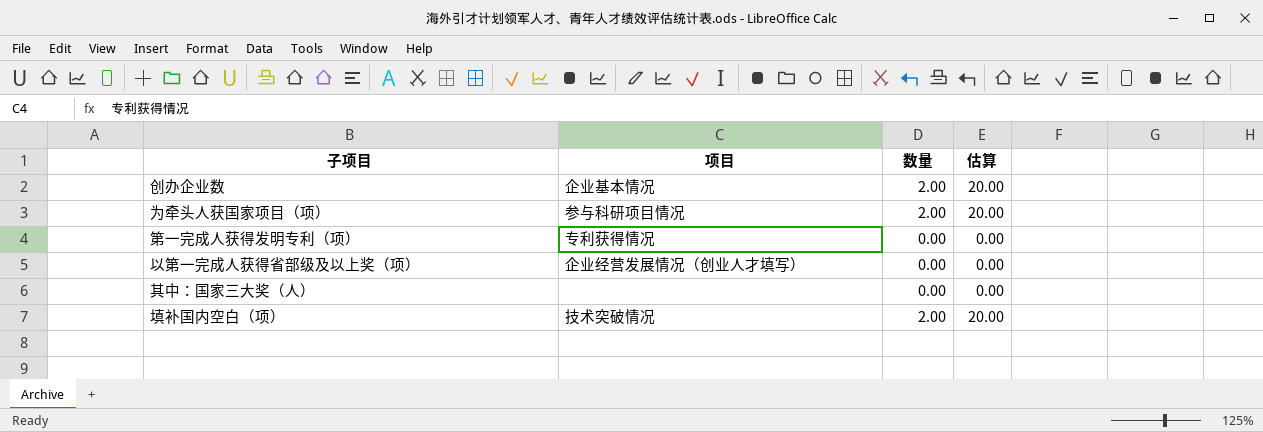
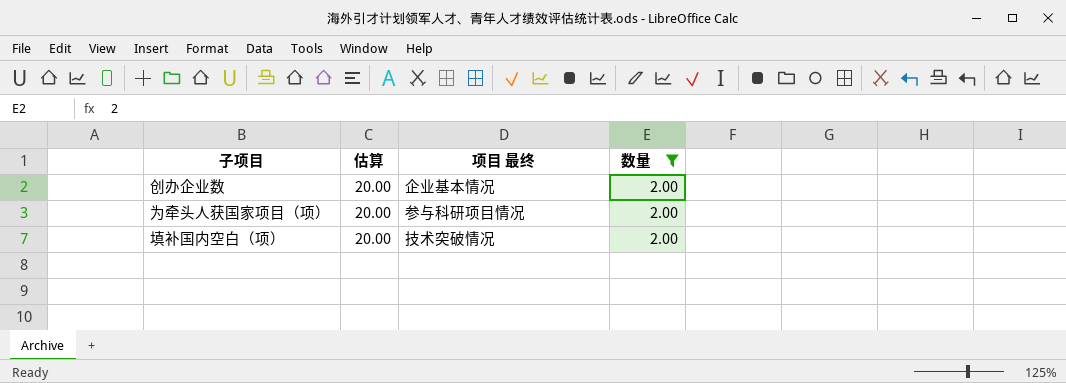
filter: none -> 数量 = 2.00
column 估算 | position: 4 -> 2
column name: 项目 -> 项目 最终

